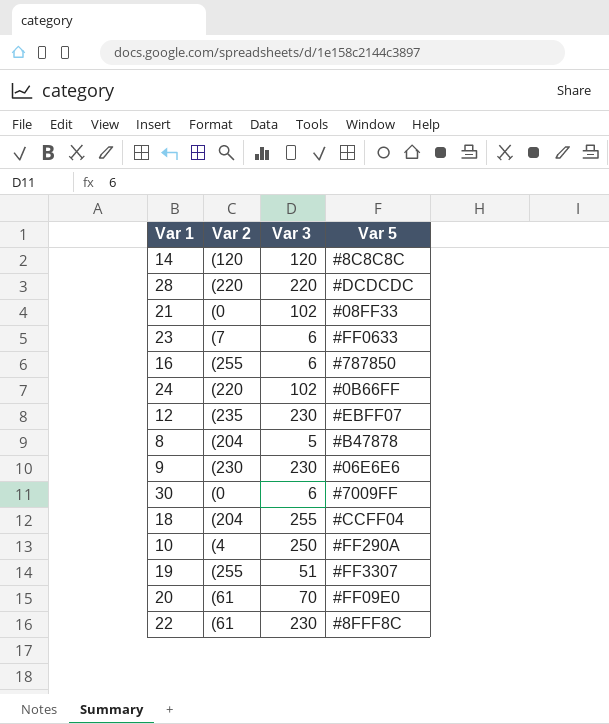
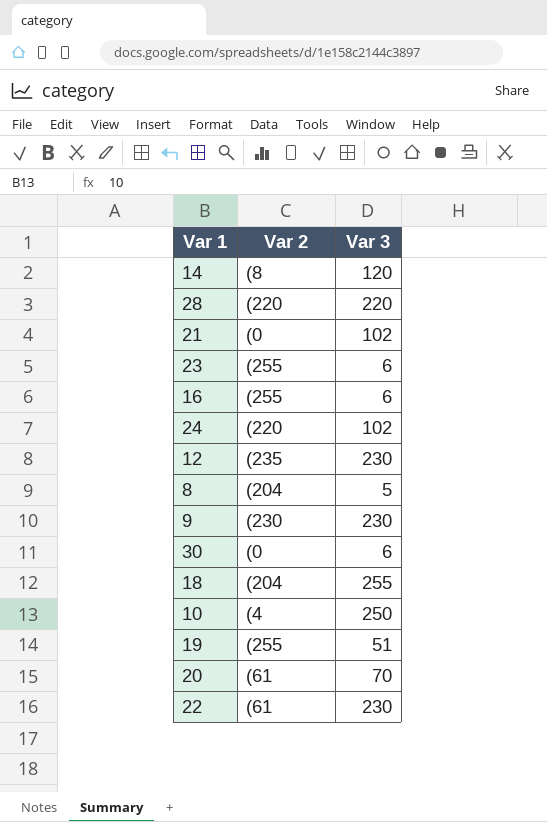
column Var 5 | position: 4 -> none
14 | Var 2: (120 -> (8
23 | Var 2: (7 -> (255

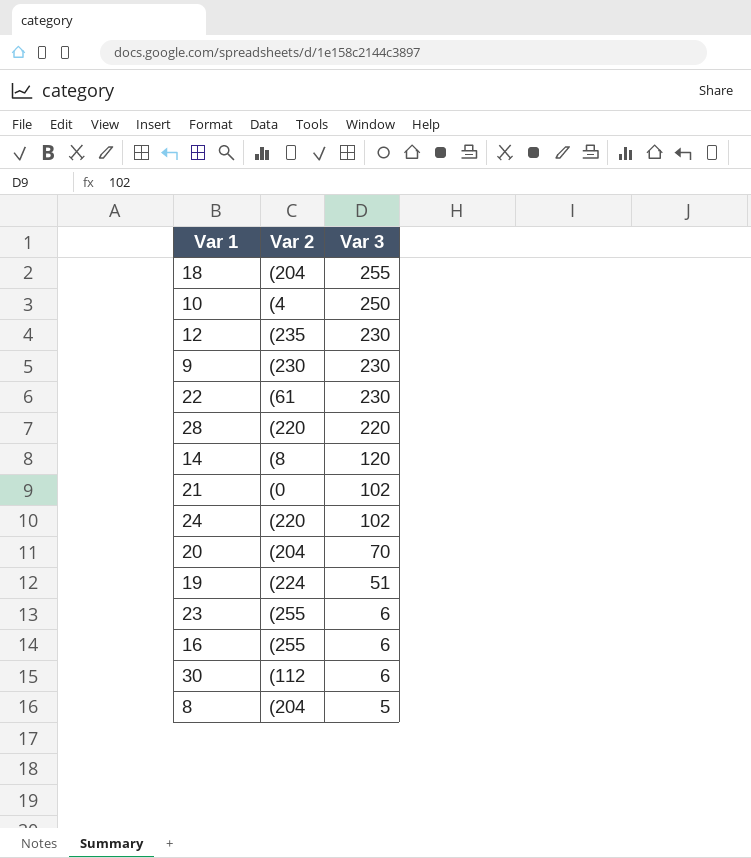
row order: none -> Var 3 descending
20 | Var 2: (61 -> (204
19 | Var 2: (255 -> (224
30 | Var 2: (0 -> (112

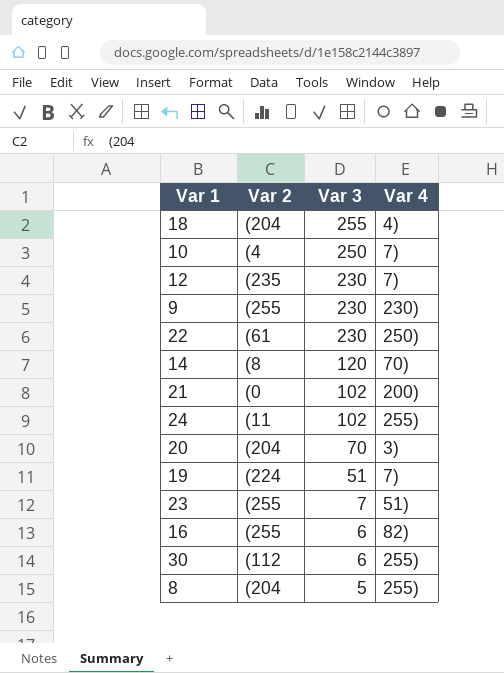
column Var 4 | position: none -> 4
row 28: (220 | 220 -> none
9 | Var 2: (230 -> (255
24 | Var 2: (220 -> (11
23 | Var 3: 6 -> 7

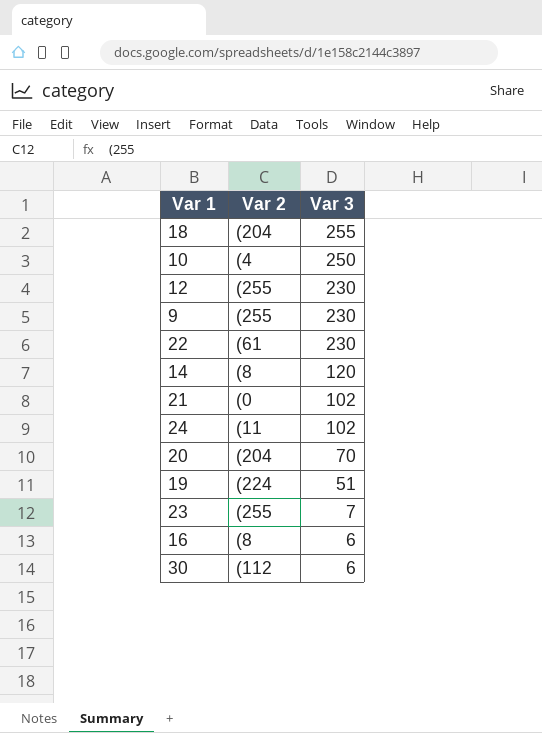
column Var 4 | position: 4 -> none
row 8: (204 | 5 | 255) -> none
12 | Var 2: (235 -> (255
16 | Var 2: (255 -> (8

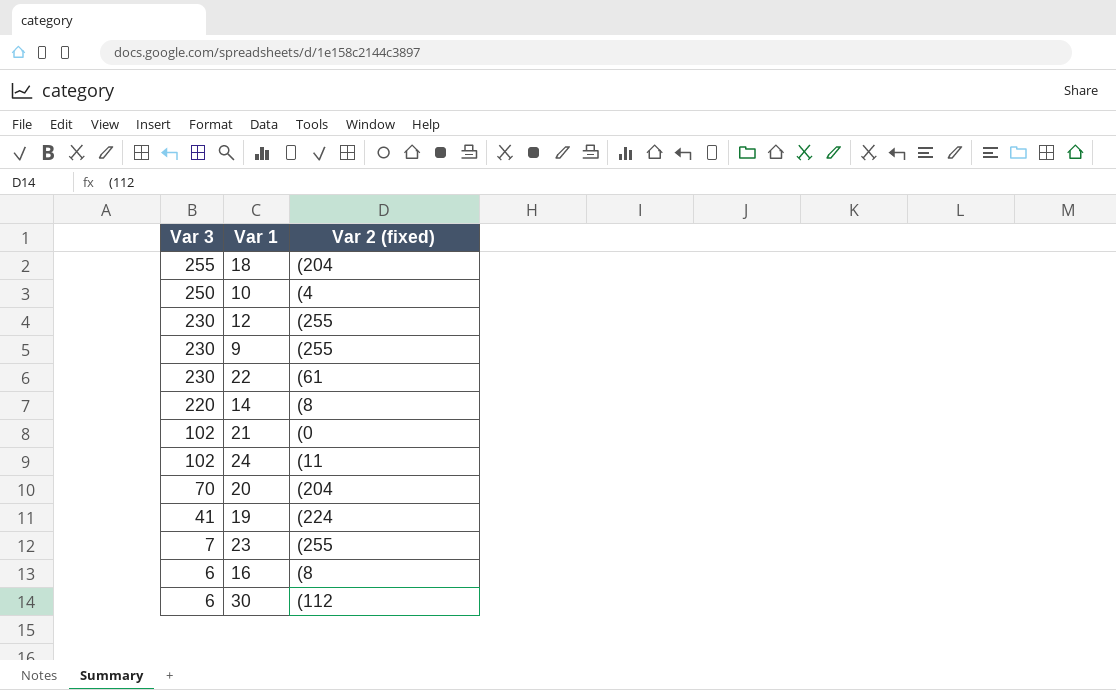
column Var 3 | position: 3 -> 1
column name: Var 2 -> Var 2 (fixed)
14 | Var 3: 120 -> 220
19 | Var 3: 51 -> 41

